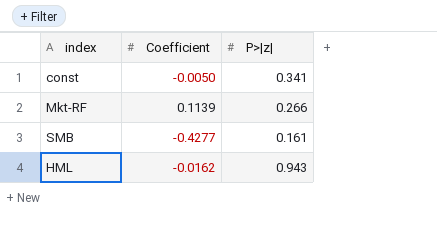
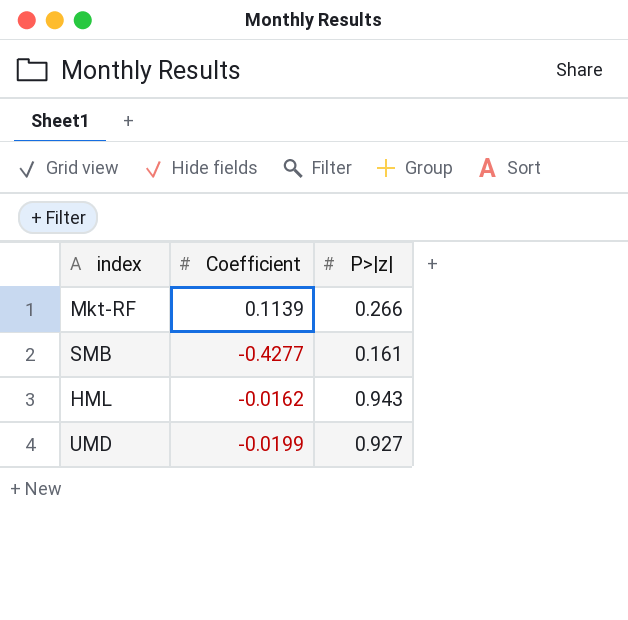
row const: -0.0050 | 0.341 -> none
row UMD: none -> -0.0199 | 0.927

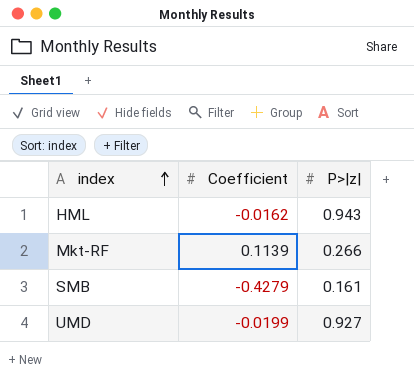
row order: none -> index ascending
SMB | Coefficient: -0.4277 -> -0.4279

